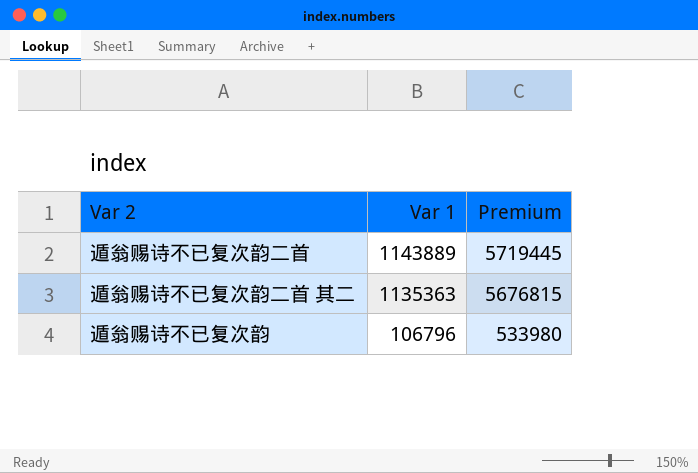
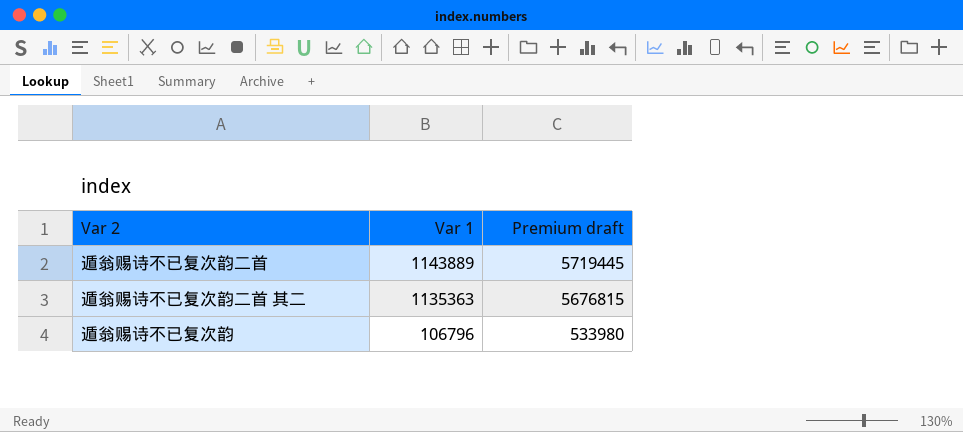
column name: Premium -> Premium draft

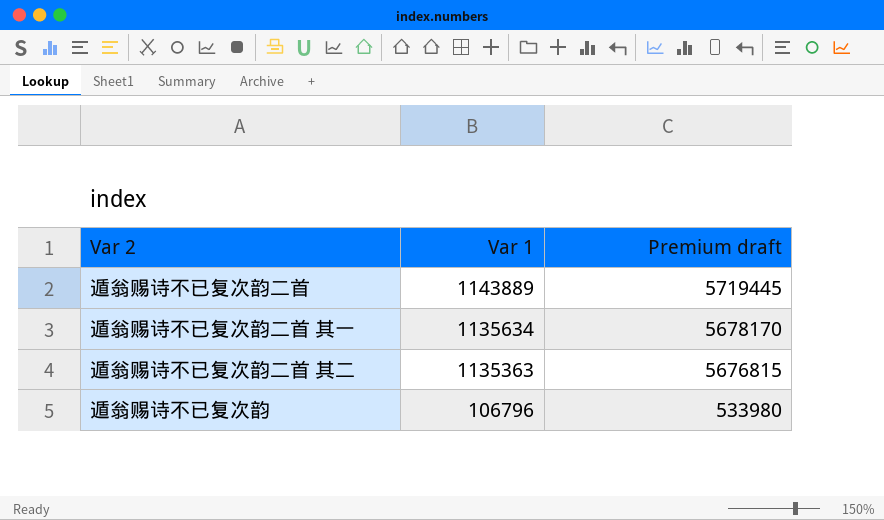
row 遁翁赐诗不已复次韵二首 其一: none -> 1135634 | 5678170

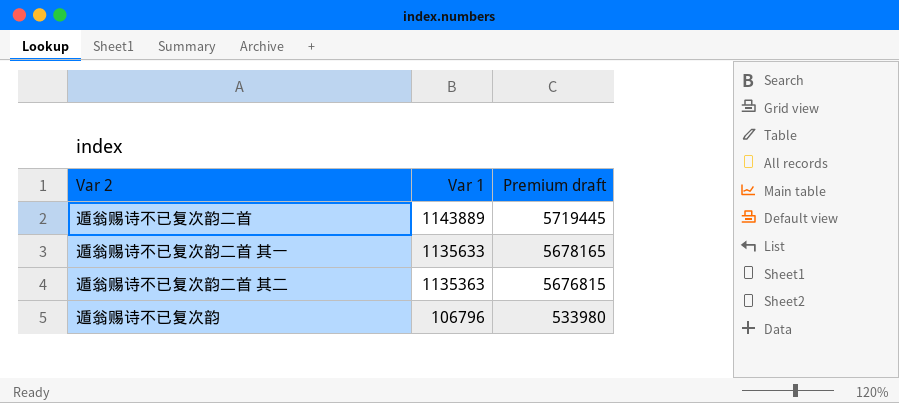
遁翁赐诗不已复次韵二首 其一 | Var 1: 1135634 -> 1135633
遁翁赐诗不已复次韵二首 其一 | Premium draft: 5678170 -> 5678165

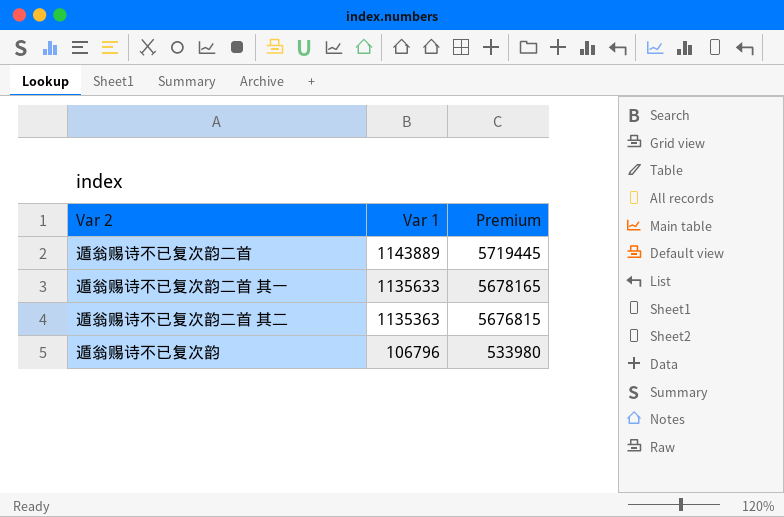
column name: Premium draft -> Premium

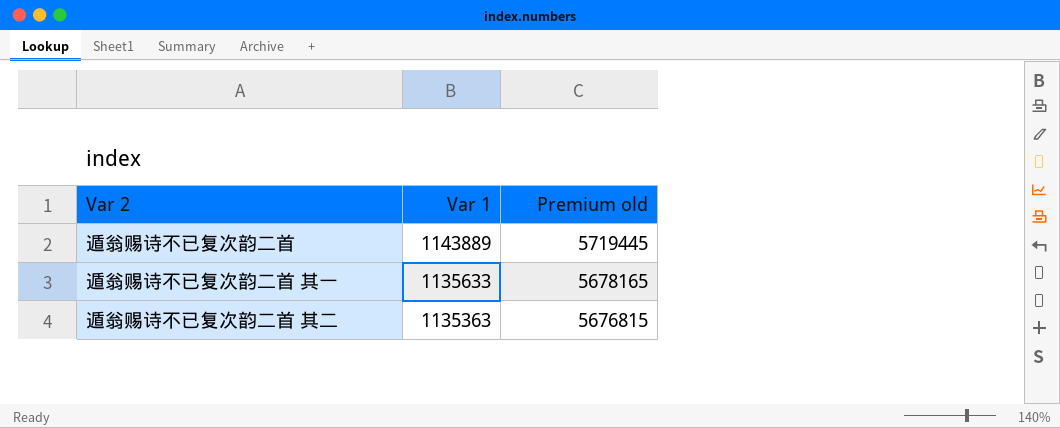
column name: Premium -> Premium old
row 遁翁赐诗不已复次韵: 106796 | 533980 -> none

